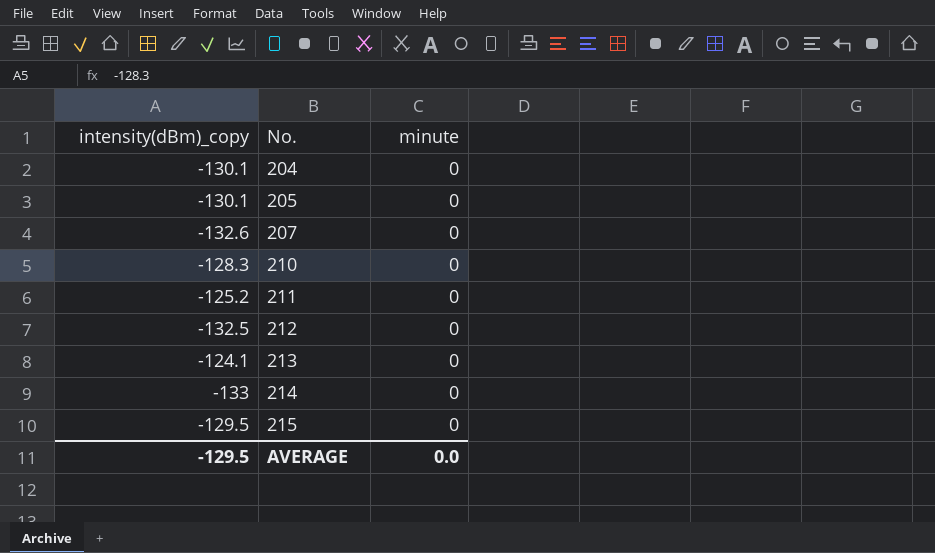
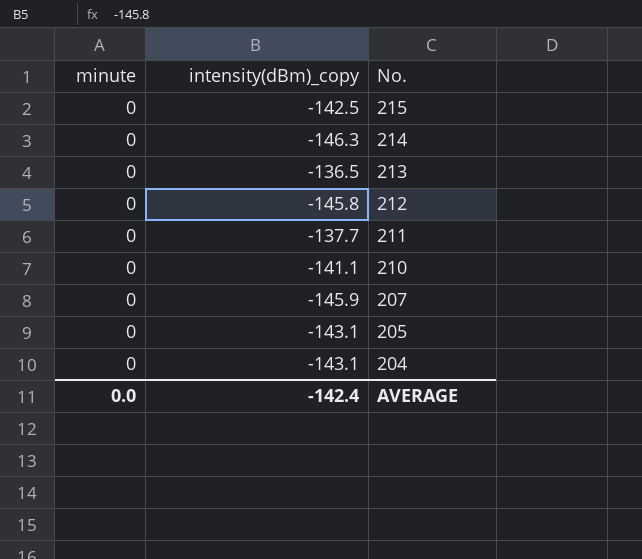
row order: No. ascending -> No. descending
column minute | position: 3 -> 1
215 | intensity(dBm)_copy: -129.5 -> -142.5
214 | intensity(dBm)_copy: -133 -> -146.3
213 | intensity(dBm)_copy: -124.1 -> -136.5
212 | intensity(dBm)_copy: -132.5 -> -145.8
211 | intensity(dBm)_copy: -125.2 -> -137.7
210 | intensity(dBm)_copy: -128.3 -> -141.1
207 | intensity(dBm)_copy: -132.6 -> -145.9
205 | intensity(dBm)_copy: -130.1 -> -143.1
204 | intensity(dBm)_copy: -130.1 -> -143.1
AVERAGE | intensity(dBm)_copy: -129.5 -> -142.4

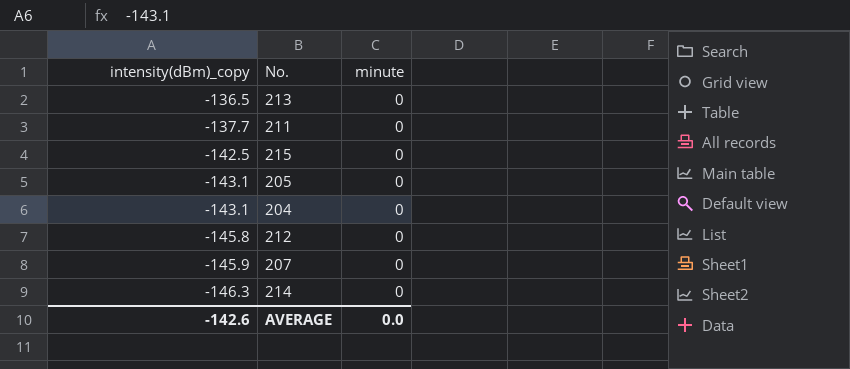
row order: No. descending -> intensity(dBm)_copy descending
column minute | position: 1 -> 3
row 210: 0 | -141.1 -> none
AVERAGE | intensity(dBm)_copy: -142.4 -> -142.6

